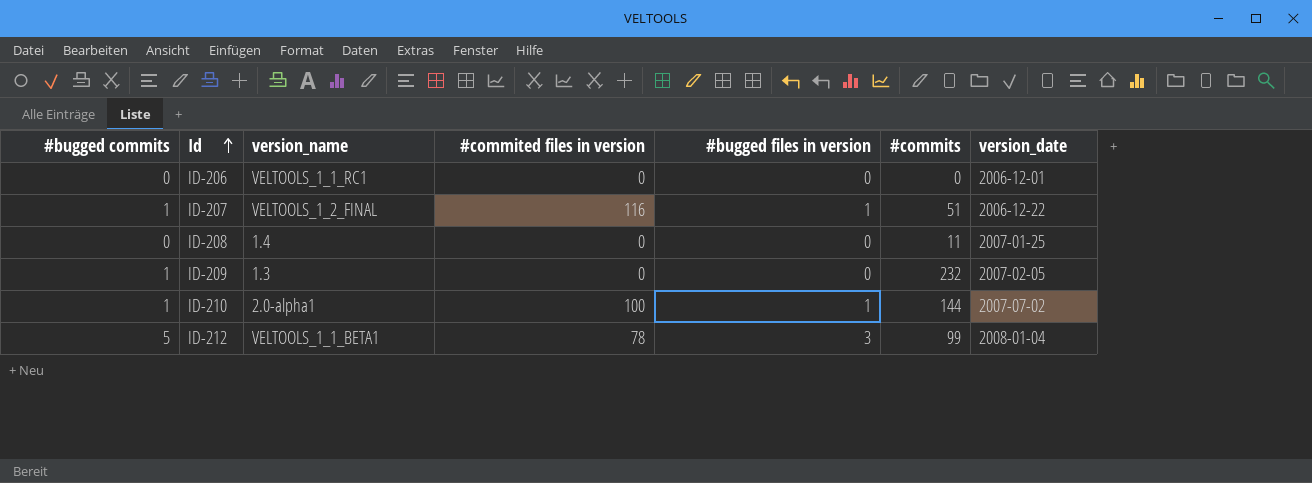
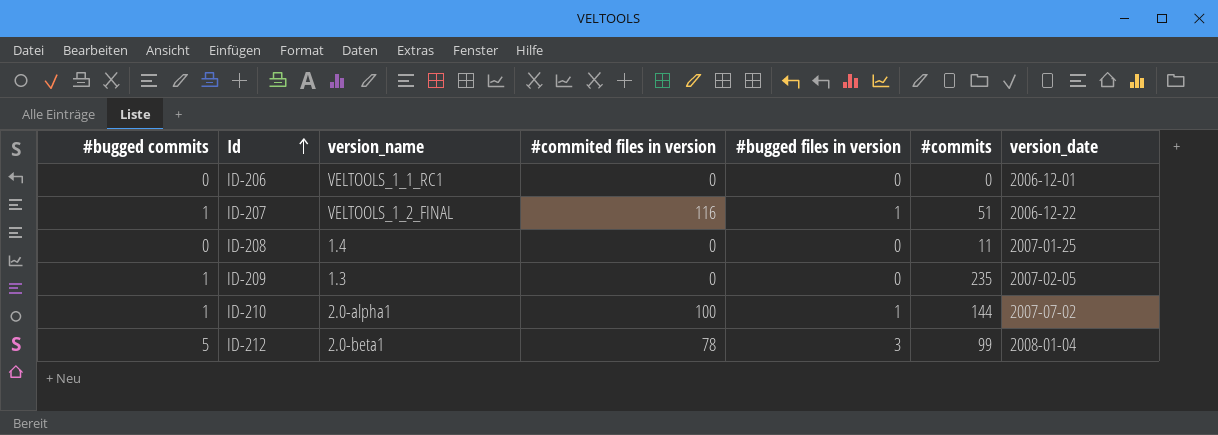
ID-209 | #commits: 232 -> 235
ID-212 | version_name: VELTOOLS_1_1_BETA1 -> 2.0-beta1

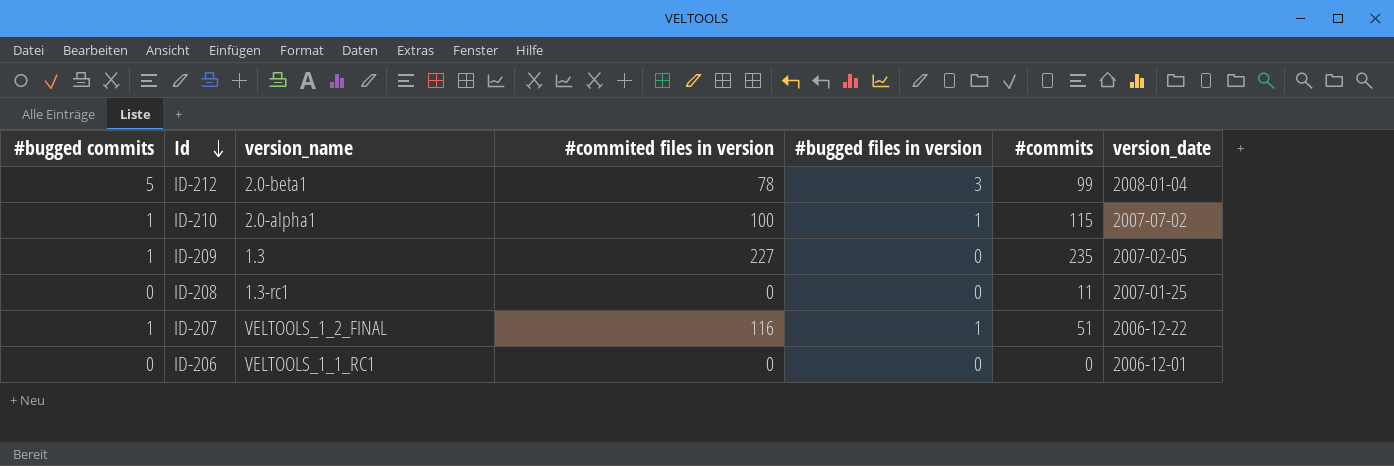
row order: Id ascending -> Id descending
ID-210 | #commits: 144 -> 115
ID-209 | #commited files in version: 0 -> 227
ID-208 | version_name: 1.4 -> 1.3-rc1

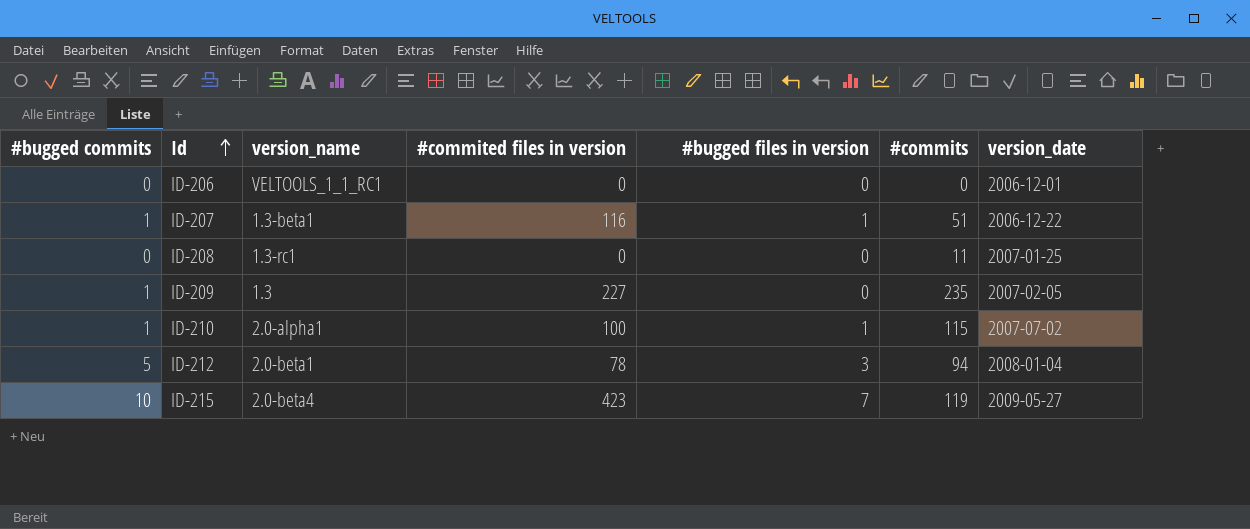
row order: Id descending -> Id ascending
ID-207 | version_name: VELTOOLS_1_2_FINAL -> 1.3-beta1
ID-212 | #commits: 99 -> 94
row ID-215: none -> 10 | 2.0-beta4 | 423 | 7 | 119 | 2009-05-27

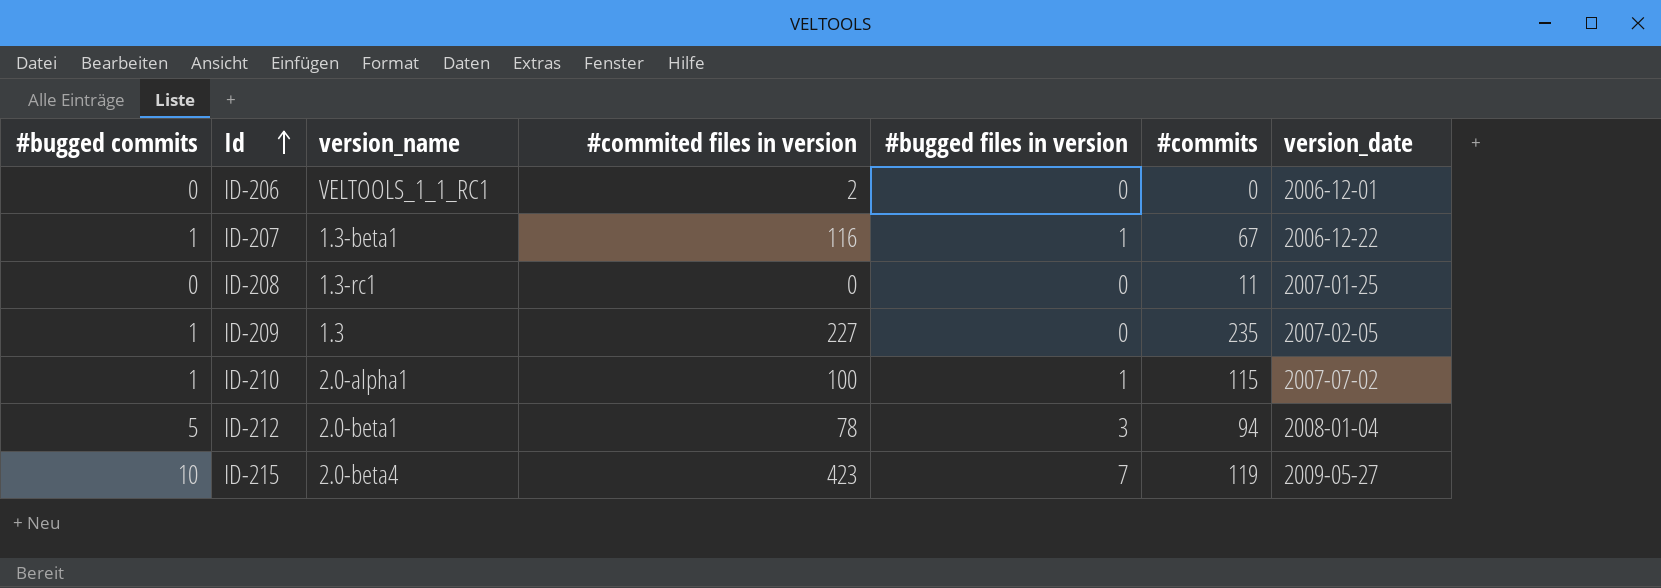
ID-206 | #commited files in version: 0 -> 2
ID-207 | #commits: 51 -> 67

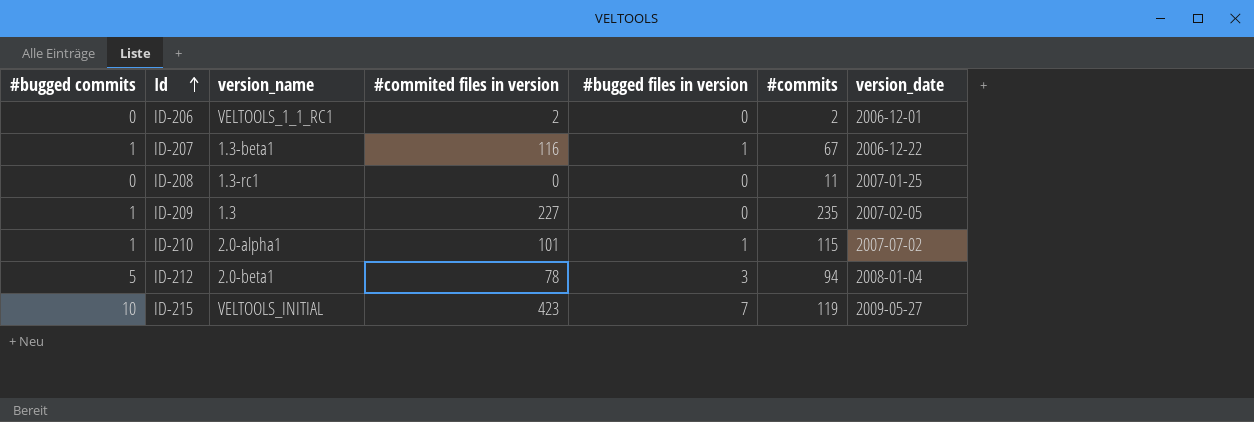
ID-206 | #commits: 0 -> 2
ID-210 | #commited files in version: 100 -> 101
ID-215 | version_name: 2.0-beta4 -> VELTOOLS_INITIAL

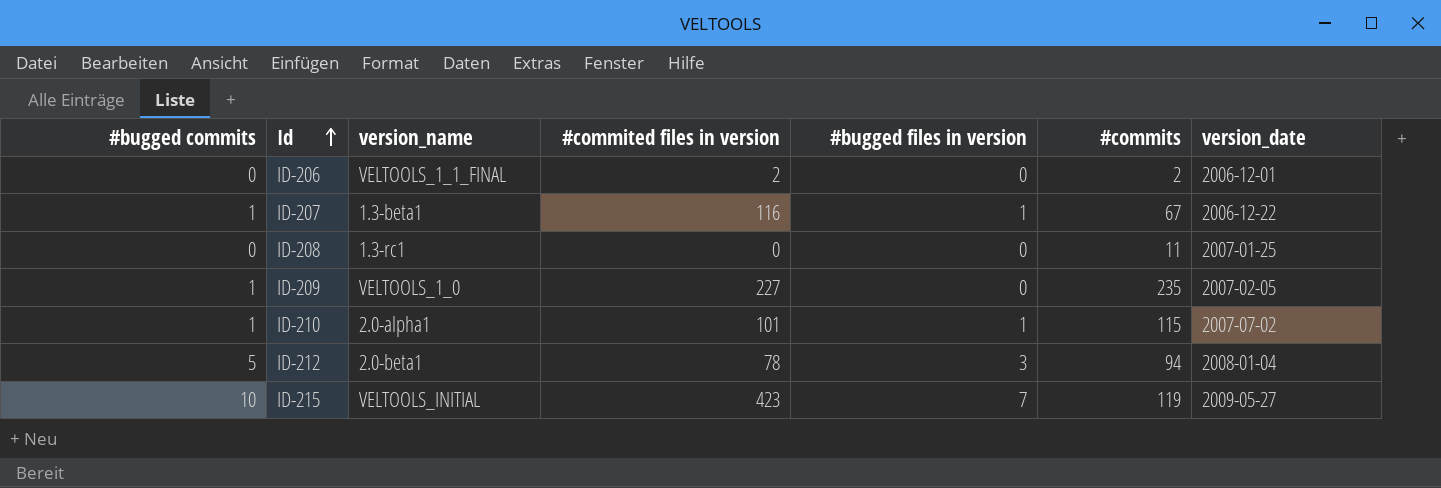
ID-206 | version_name: VELTOOLS_1_1_RC1 -> VELTOOLS_1_1_FINAL
ID-209 | version_name: 1.3 -> VELTOOLS_1_0

